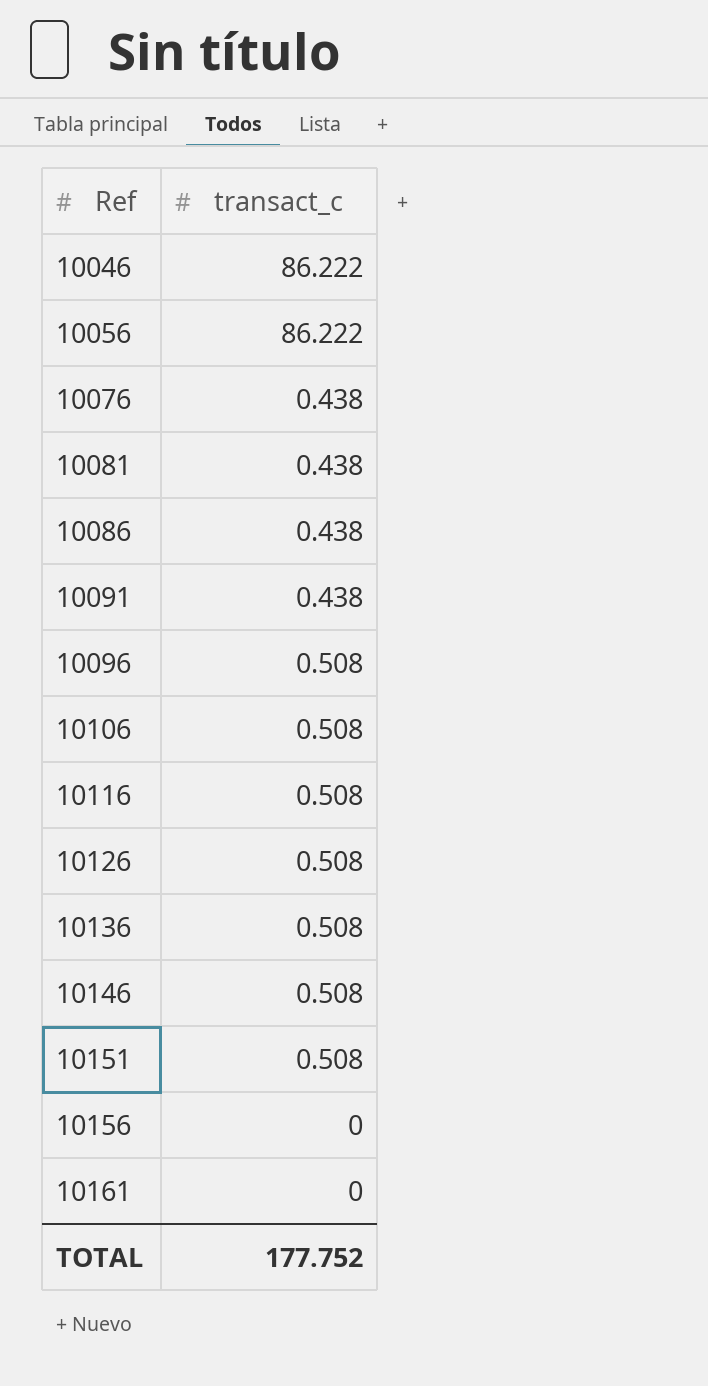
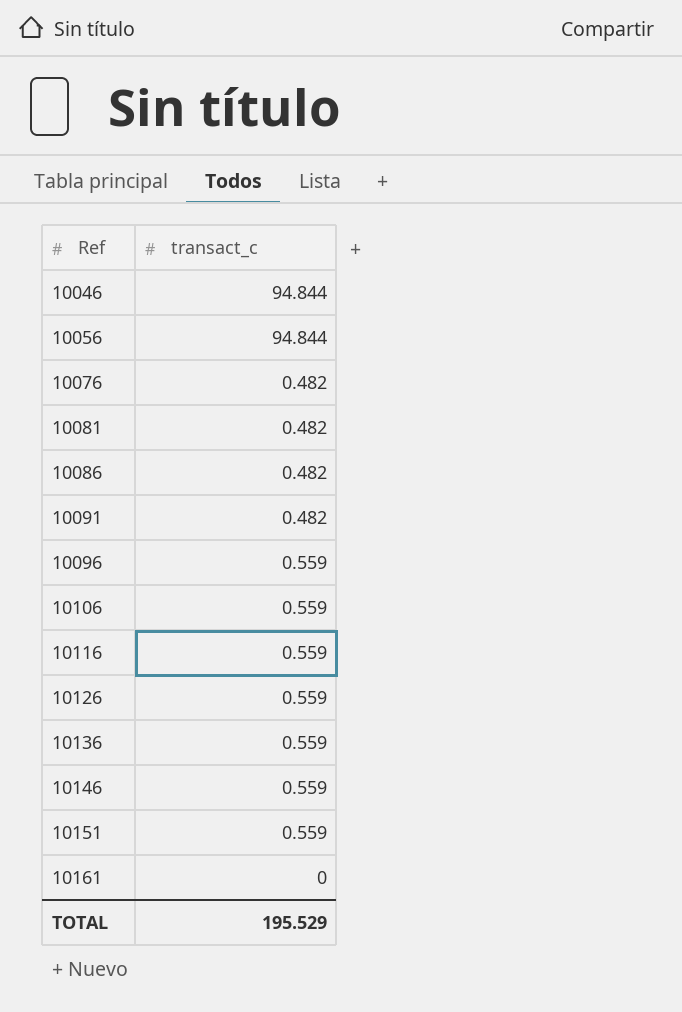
row 10156: 0 -> none
10046 | transact_c: 86.222 -> 94.844
10056 | transact_c: 86.222 -> 94.844
10076 | transact_c: 0.438 -> 0.482
10081 | transact_c: 0.438 -> 0.482
10086 | transact_c: 0.438 -> 0.482
10091 | transact_c: 0.438 -> 0.482
10096 | transact_c: 0.508 -> 0.559
10106 | transact_c: 0.508 -> 0.559
10116 | transact_c: 0.508 -> 0.559
10126 | transact_c: 0.508 -> 0.559
10136 | transact_c: 0.508 -> 0.559
10146 | transact_c: 0.508 -> 0.559
10151 | transact_c: 0.508 -> 0.559
TOTAL | transact_c: 177.752 -> 195.529

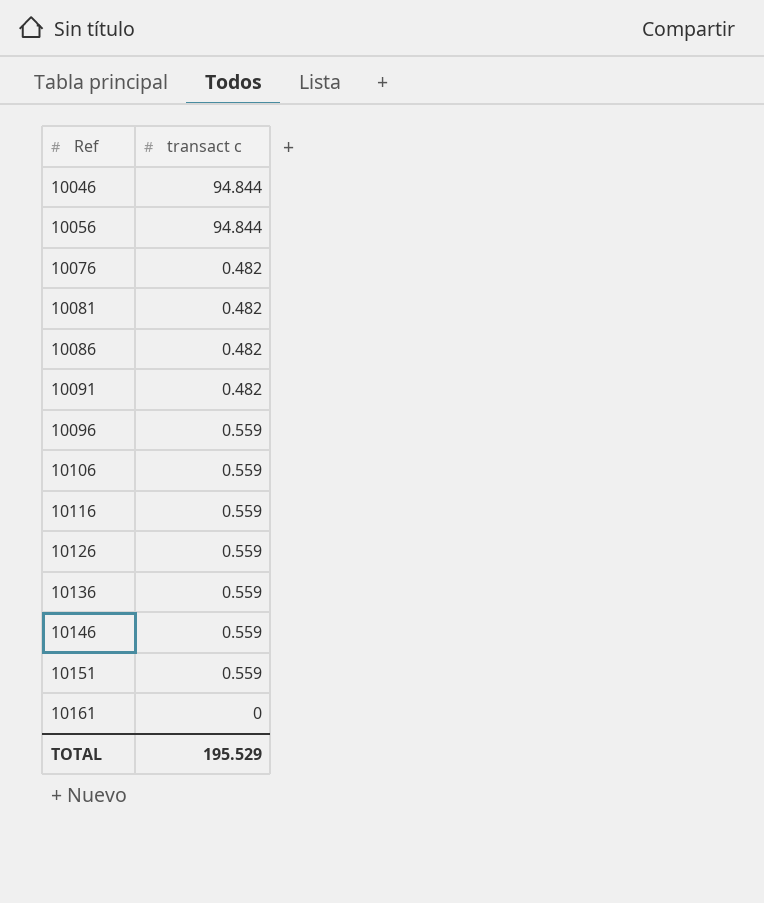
column name: transact_c -> transact c

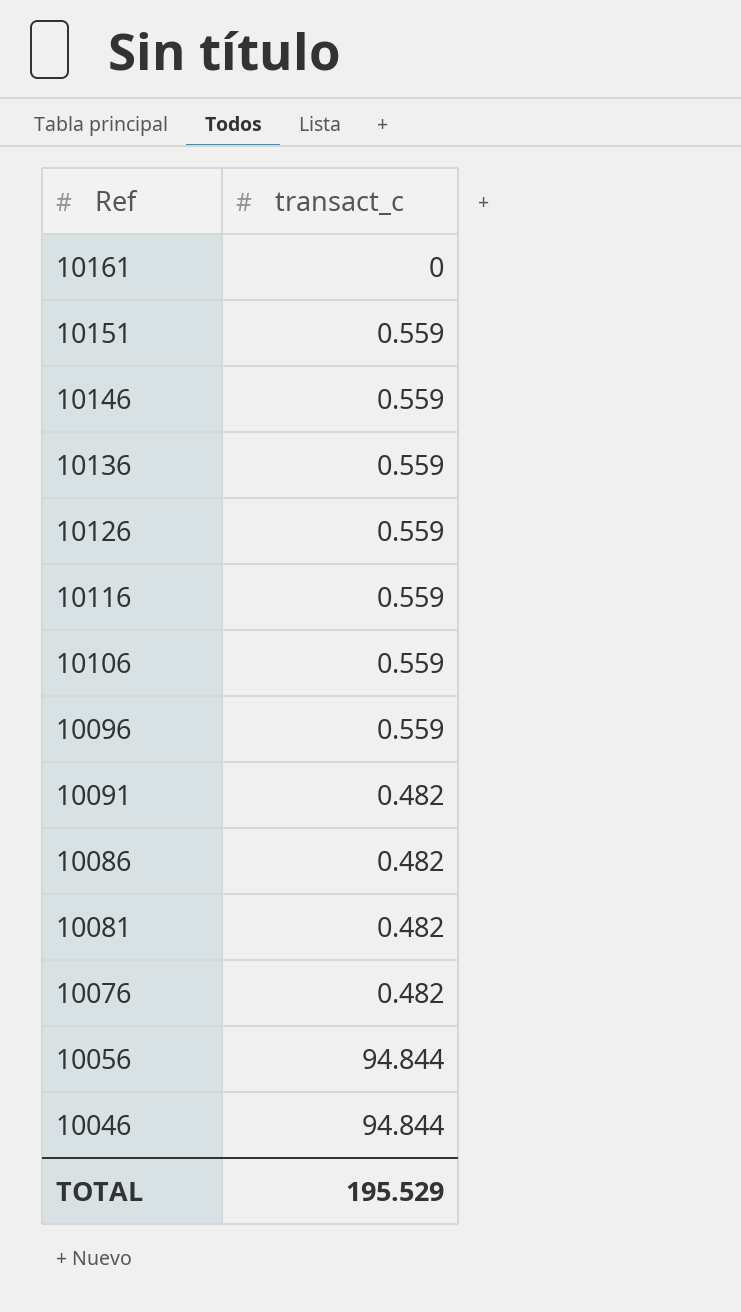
row order: Ref ascending -> Ref descending
column name: transact c -> transact_c

